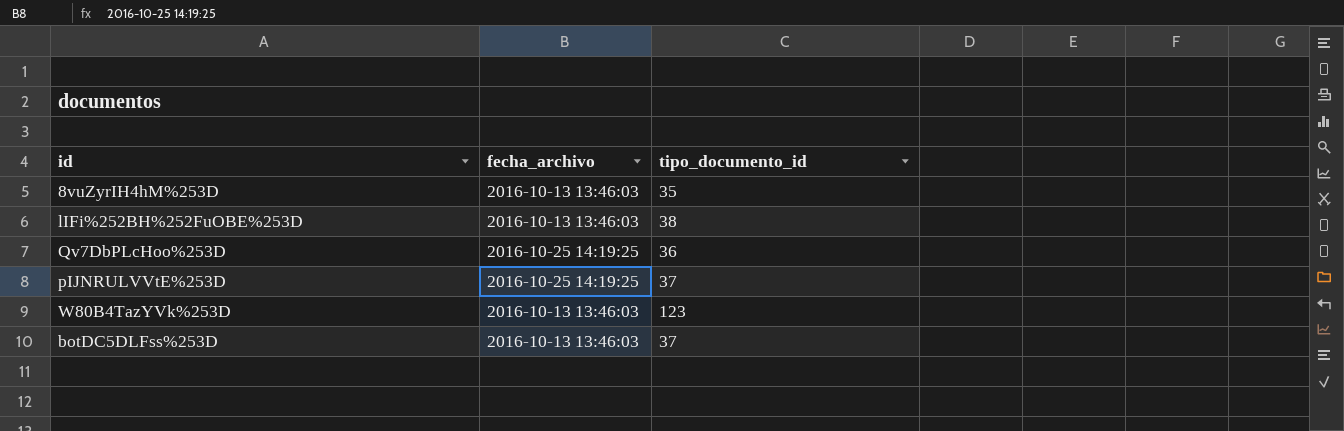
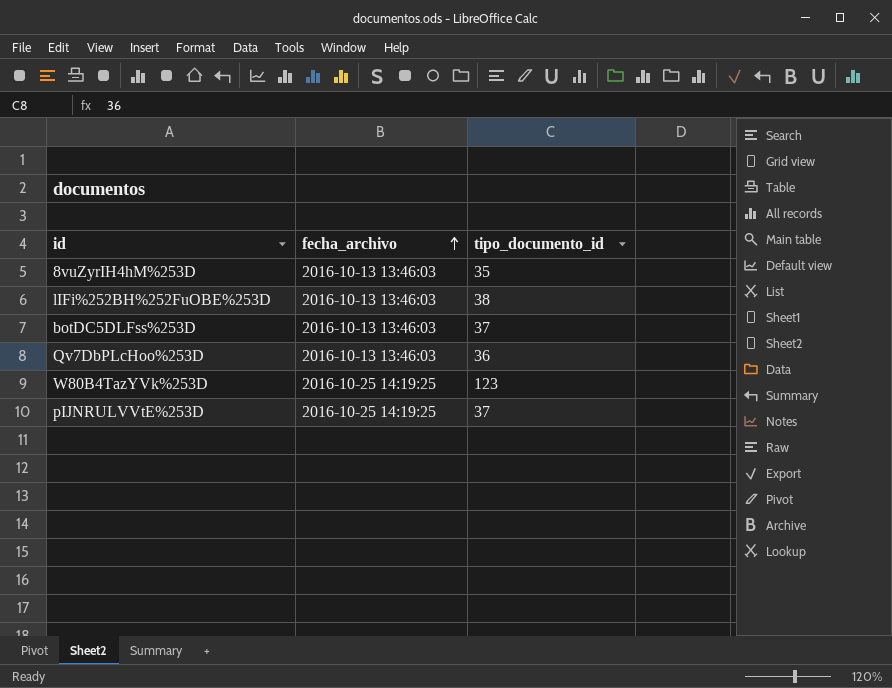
row order: none -> fecha_archivo ascending
Qv7DbPLcHoo%253D | fecha_archivo: 2016-10-25 14:19:25 -> 2016-10-13 13:46:03
W80B4TazYVk%253D | fecha_archivo: 2016-10-13 13:46:03 -> 2016-10-25 14:19:25

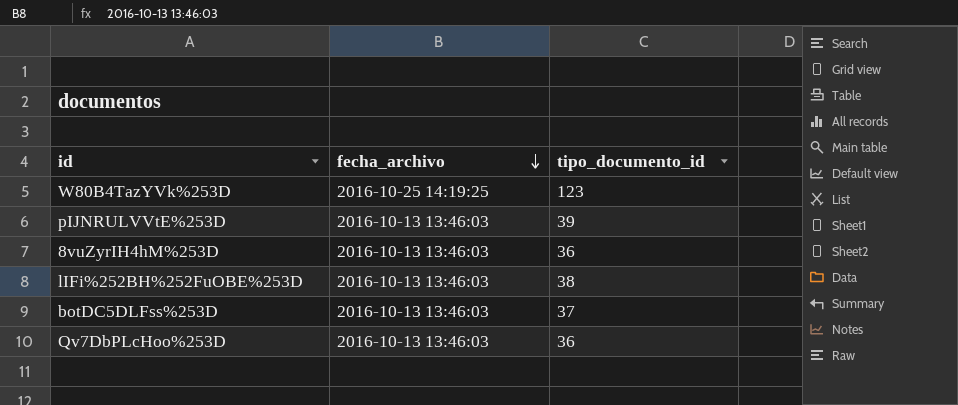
row order: fecha_archivo ascending -> fecha_archivo descending
pIJNRULVVtE%253D | fecha_archivo: 2016-10-25 14:19:25 -> 2016-10-13 13:46:03
pIJNRULVVtE%253D | tipo_documento_id: 37 -> 39
8vuZyrIH4hM%253D | tipo_documento_id: 35 -> 36

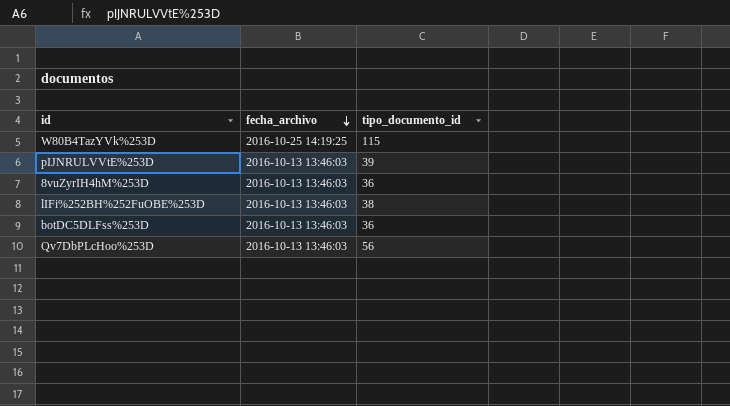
W80B4TazYVk%253D | tipo_documento_id: 123 -> 115
botDC5DLFss%253D | tipo_documento_id: 37 -> 36
Qv7DbPLcHoo%253D | tipo_documento_id: 36 -> 56

